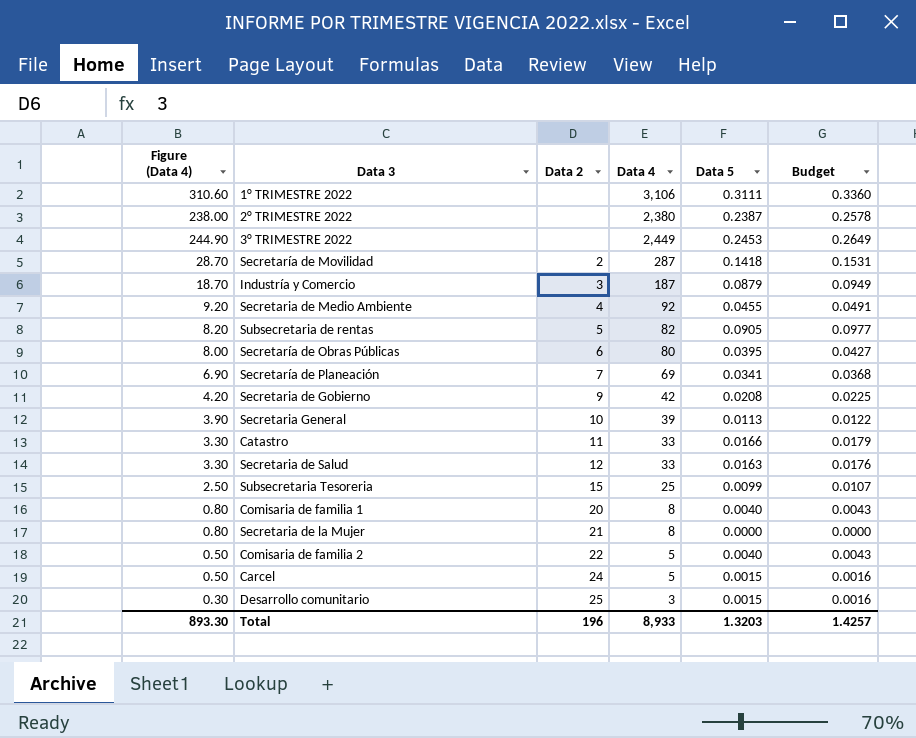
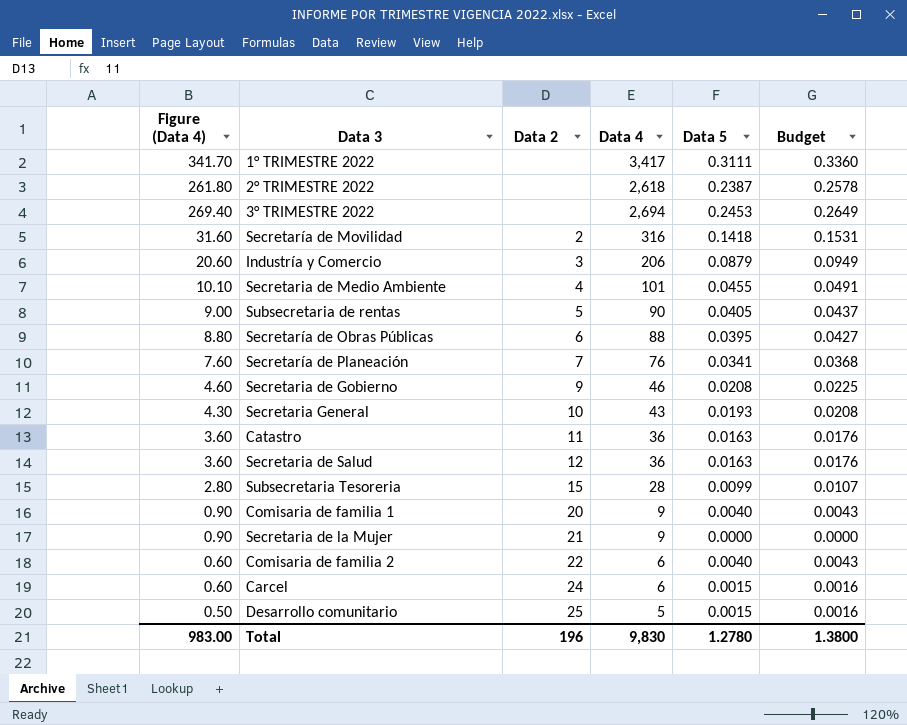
1° TRIMESTRE 2022 | Figure (Data 4): 310.60 -> 341.70
1° TRIMESTRE 2022 | Data 4: 3,106 -> 3,417
2° TRIMESTRE 2022 | Figure (Data 4): 238.00 -> 261.80
2° TRIMESTRE 2022 | Data 4: 2,380 -> 2,618
3° TRIMESTRE 2022 | Figure (Data 4): 244.90 -> 269.40
3° TRIMESTRE 2022 | Data 4: 2,449 -> 2,694
Secretaría de Movilidad | Figure (Data 4): 28.70 -> 31.60
Secretaría de Movilidad | Data 4: 287 -> 316
Industría y Comercio | Figure (Data 4): 18.70 -> 20.60
Industría y Comercio | Data 4: 187 -> 206
Secretaria de Medio Ambiente | Figure (Data 4): 9.20 -> 10.10
Secretaria de Medio Ambiente | Data 4: 92 -> 101
Subsecretaria de rentas | Figure (Data 4): 8.20 -> 9.00
Subsecretaria de rentas | Data 4: 82 -> 90
Subsecretaria de rentas | Data 5: 0.0905 -> 0.0405
Subsecretaria de rentas | Budget: 0.0977 -> 0.0437
Secretaría de Obras Públicas | Figure (Data 4): 8.00 -> 8.80
Secretaría de Obras Públicas | Data 4: 80 -> 88
Secretaría de Planeación | Figure (Data 4): 6.90 -> 7.60
Secretaría de Planeación | Data 4: 69 -> 76
Secretaria de Gobierno | Figure (Data 4): 4.20 -> 4.60
Secretaria de Gobierno | Data 4: 42 -> 46
Secretaria General | Figure (Data 4): 3.90 -> 4.30
Secretaria General | Data 4: 39 -> 43
Secretaria General | Data 5: 0.0113 -> 0.0193
Secretaria General | Budget: 0.0122 -> 0.0208
Catastro | Figure (Data 4): 3.30 -> 3.60
Catastro | Data 4: 33 -> 36
Catastro | Data 5: 0.0166 -> 0.0163
Catastro | Budget: 0.0179 -> 0.0176
Secretaria de Salud | Figure (Data 4): 3.30 -> 3.60
Secretaria de Salud | Data 4: 33 -> 36
Subsecretaria Tesoreria | Figure (Data 4): 2.50 -> 2.80
Subsecretaria Tesoreria | Data 4: 25 -> 28
Comisaria de familia 1 | Figure (Data 4): 0.80 -> 0.90
Comisaria de familia 1 | Data 4: 8 -> 9
Secretaria de la Mujer | Figure (Data 4): 0.80 -> 0.90
Secretaria de la Mujer | Data 4: 8 -> 9
Comisaria de familia 2 | Figure (Data 4): 0.50 -> 0.60
Comisaria de familia 2 | Data 4: 5 -> 6
Carcel | Figure (Data 4): 0.50 -> 0.60
Carcel | Data 4: 5 -> 6
Desarrollo comunitario | Figure (Data 4): 0.30 -> 0.50
Desarrollo comunitario | Data 4: 3 -> 5
Total | Figure (Data 4): 893.30 -> 983.00
Total | Data 4: 8,933 -> 9,830
Total | Data 5: 1.3203 -> 1.2780
Total | Budget: 1.4257 -> 1.3800

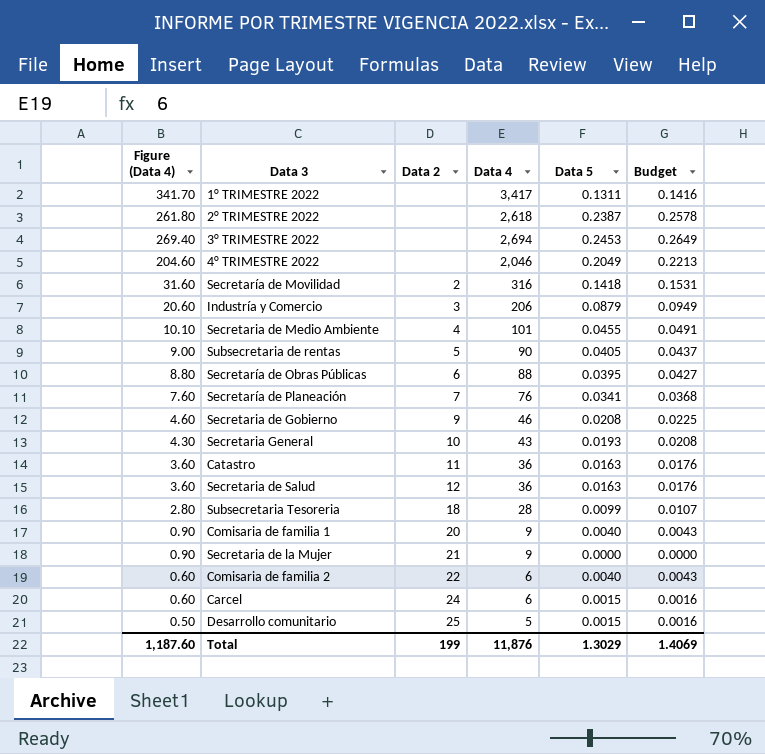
1° TRIMESTRE 2022 | Data 5: 0.3111 -> 0.1311
1° TRIMESTRE 2022 | Budget: 0.3360 -> 0.1416
row 4° TRIMESTRE 2022: none -> 204.60 | none | 2,046 | 0.2049 | 0.2213
Subsecretaria Tesoreria | Data 2: 15 -> 18
Total | Figure (Data 4): 983.00 -> 1,187.60
Total | Data 2: 196 -> 199
Total | Data 4: 9,830 -> 11,876
Total | Data 5: 1.2780 -> 1.3029
Total | Budget: 1.3800 -> 1.4069

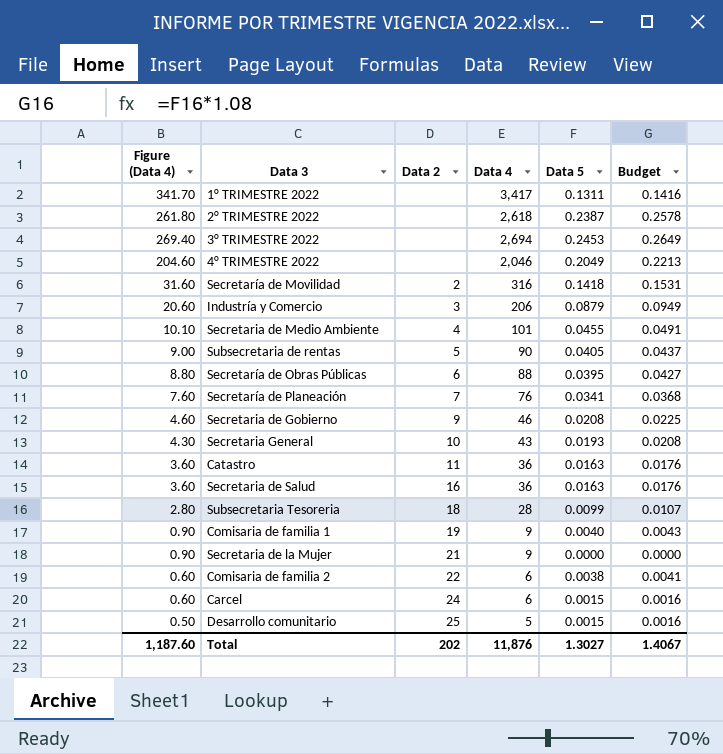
Secretaria de Salud | Data 2: 12 -> 16
Comisaria de familia 1 | Data 2: 20 -> 19
Comisaria de familia 2 | Data 5: 0.0040 -> 0.0038
Comisaria de familia 2 | Budget: 0.0043 -> 0.0041
Total | Data 2: 199 -> 202
Total | Data 5: 1.3029 -> 1.3027
Total | Budget: 1.4069 -> 1.4067

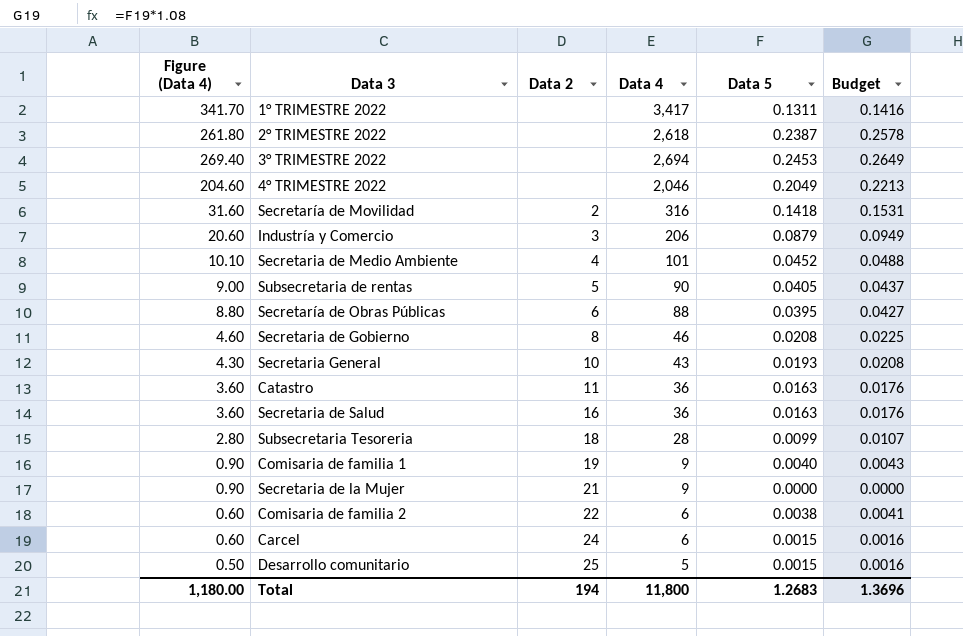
row Secretaría de Planeación: 7.60 | 7 | 76 | 0.0341 | 0.0368 -> none
Secretaria de Medio Ambiente | Data 5: 0.0455 -> 0.0452
Secretaria de Medio Ambiente | Budget: 0.0491 -> 0.0488
Secretaria de Gobierno | Data 2: 9 -> 8
Total | Figure (Data 4): 1,187.60 -> 1,180.00
Total | Data 2: 202 -> 194
Total | Data 4: 11,876 -> 11,800
Total | Data 5: 1.3027 -> 1.2683
Total | Budget: 1.4067 -> 1.3696

